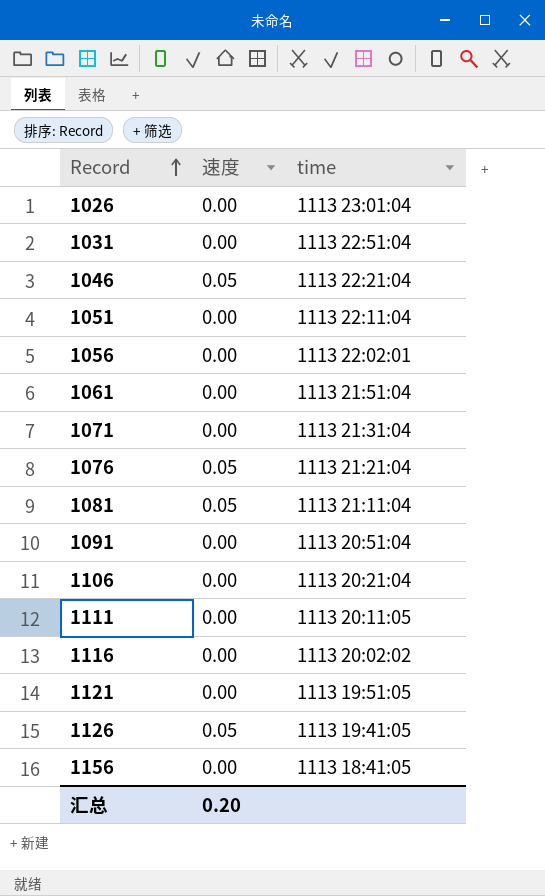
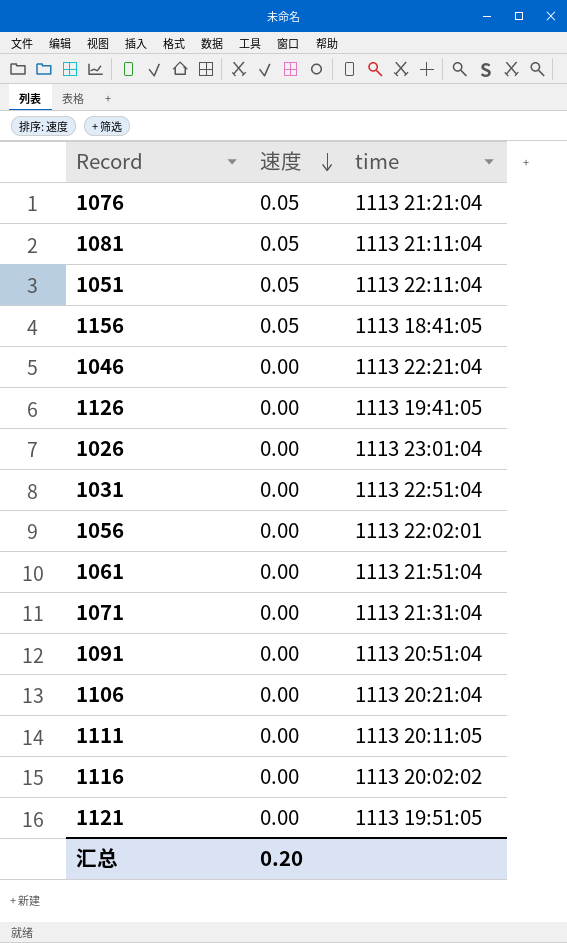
row order: Record ascending -> 速度 descending
1051 | 速度: 0.00 -> 0.05
1156 | 速度: 0.00 -> 0.05
1046 | 速度: 0.05 -> 0.00
1126 | 速度: 0.05 -> 0.00

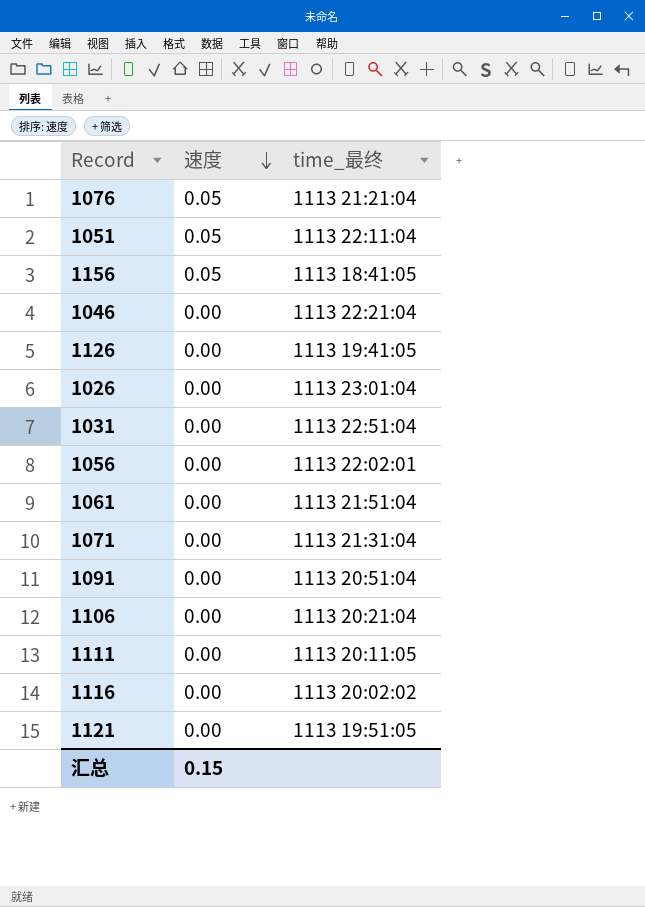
column name: time -> time_最终
row 1081: 0.05 | 1113 21:11:04 -> none
汇总 | 速度: 0.20 -> 0.15

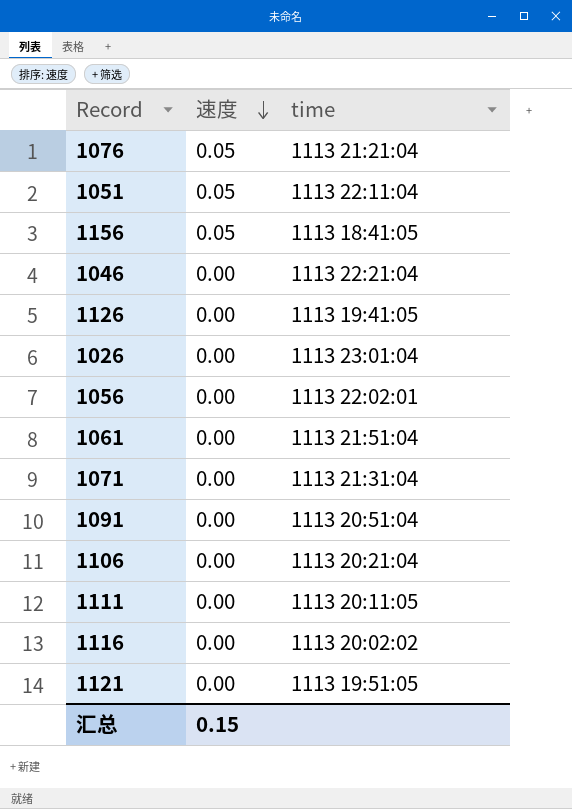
column name: time_最终 -> time
row 1031: 0.00 | 1113 22:51:04 -> none

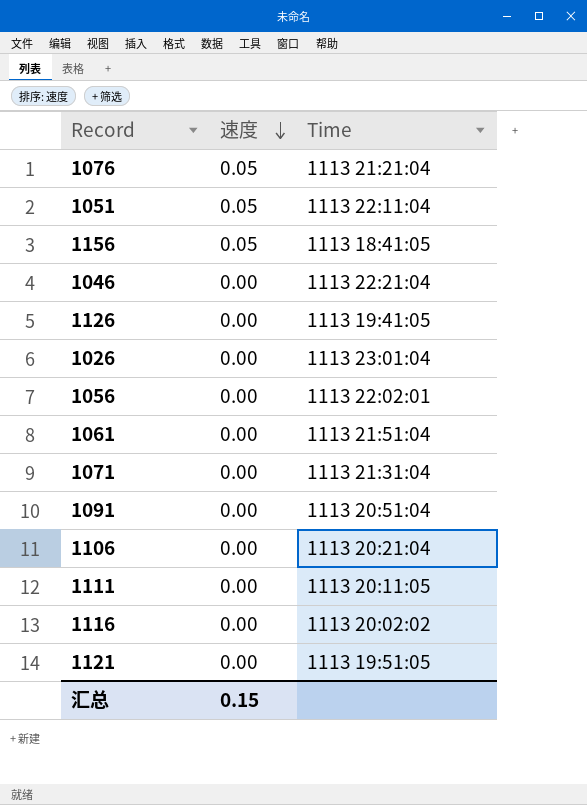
column name: time -> Time

